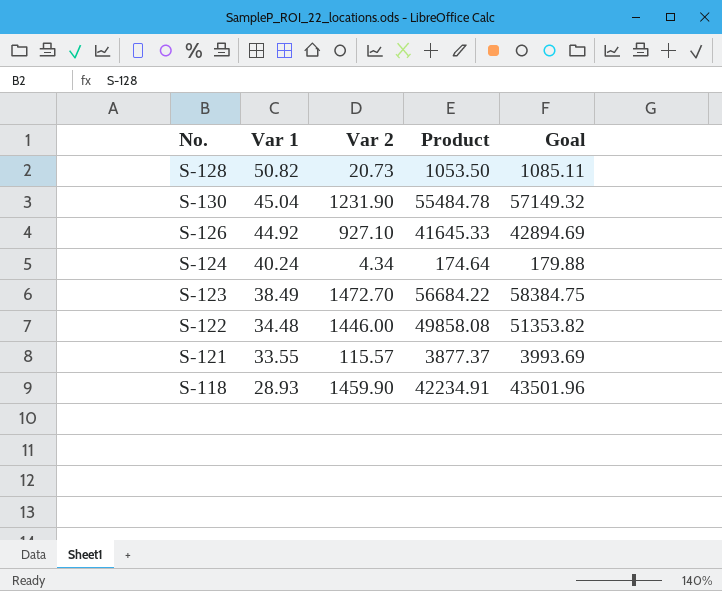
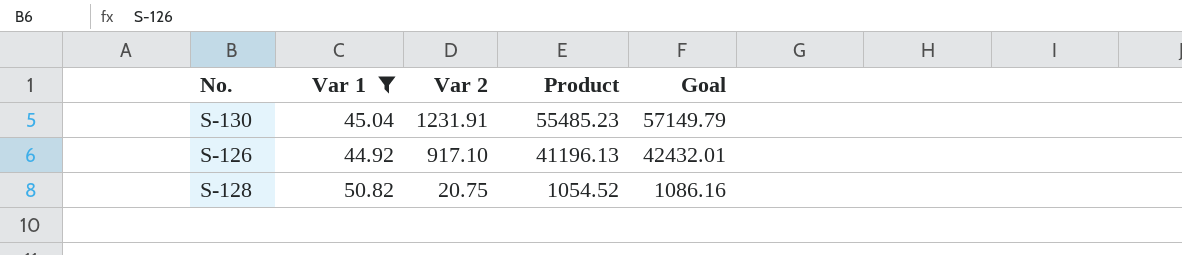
filter: none -> Var 1 >= 44.92
row order: Var 1 descending -> Var 2 descending
S-130 | Var 2: 1231.90 -> 1231.91
S-130 | Product: 55484.78 -> 55485.23
S-130 | Goal: 57149.32 -> 57149.79
S-126 | Var 2: 927.10 -> 917.10
S-126 | Product: 41645.33 -> 41196.13
S-126 | Goal: 42894.69 -> 42432.01
S-128 | Var 2: 20.73 -> 20.75
S-128 | Product: 1053.50 -> 1054.52
S-128 | Goal: 1085.11 -> 1086.16

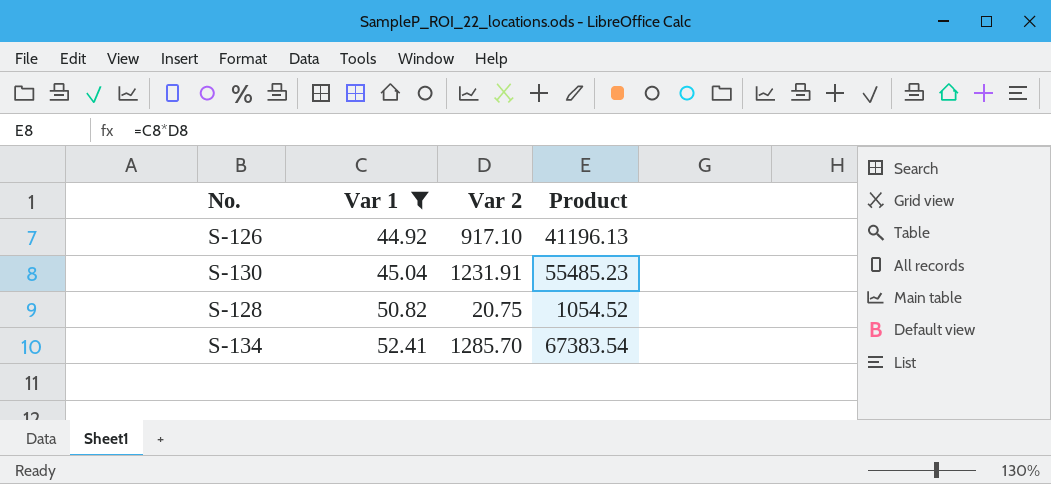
row order: Var 2 descending -> Var 1 ascending
column Goal | formula: [Product] * 1.03 -> none
row S-134: none -> 52.41 | 1285.70 | 67383.54

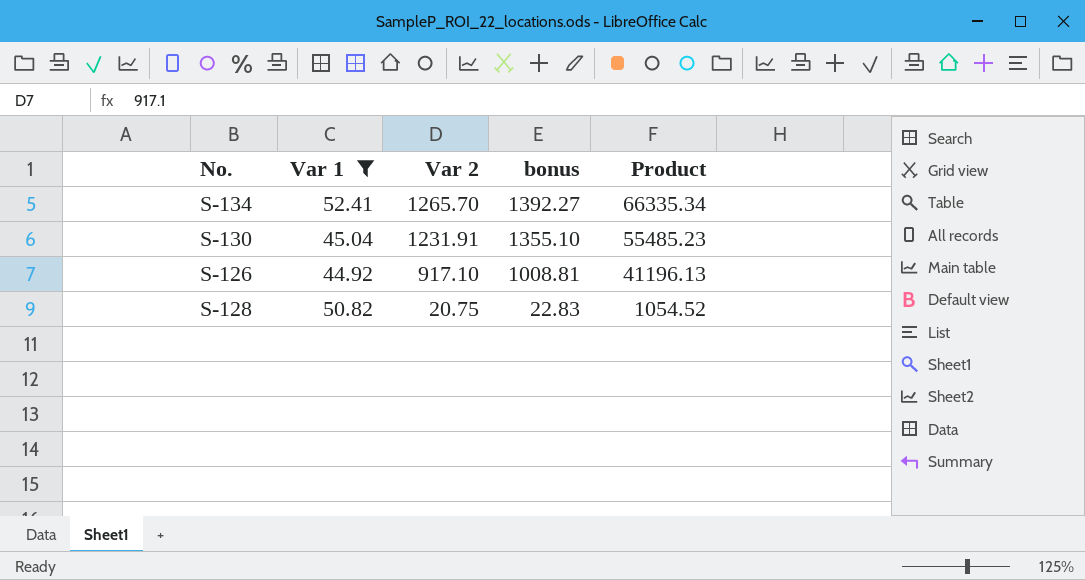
row order: Var 1 ascending -> Var 2 descending
column bonus | formula: none -> [Var 2] * 1.1
S-134 | Var 2: 1285.70 -> 1265.70
S-134 | Product: 67383.54 -> 66335.34

